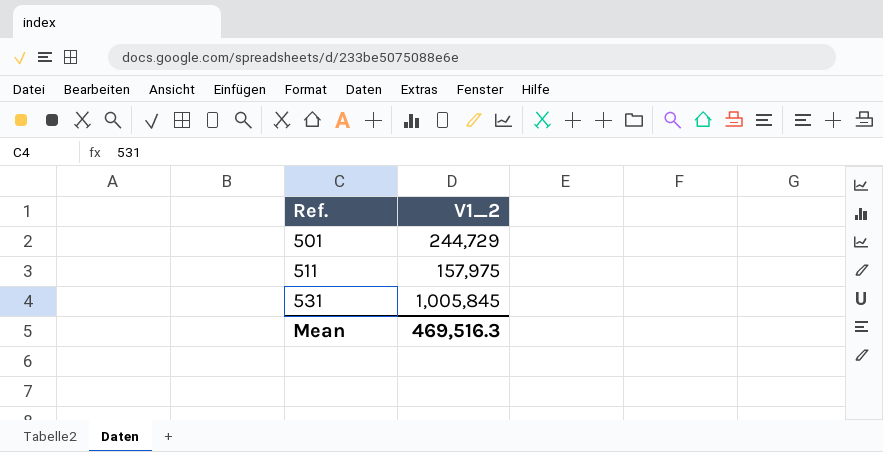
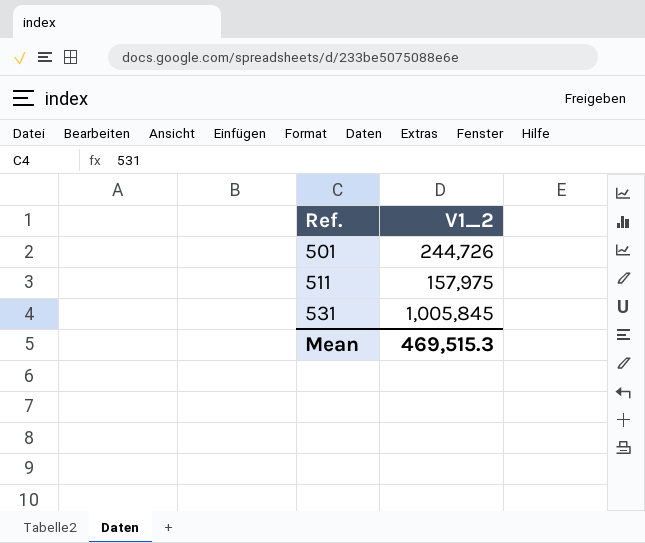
501 | V1_2: 244,729 -> 244,726
Mean | V1_2: 469,516.3 -> 469,515.3

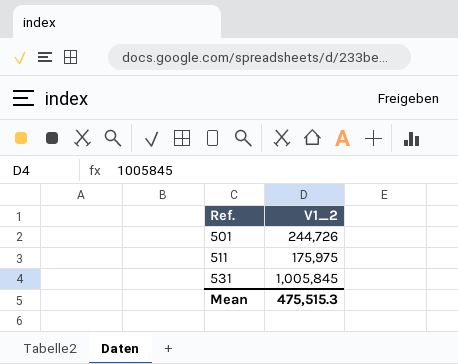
511 | V1_2: 157,975 -> 175,975
Mean | V1_2: 469,515.3 -> 475,515.3

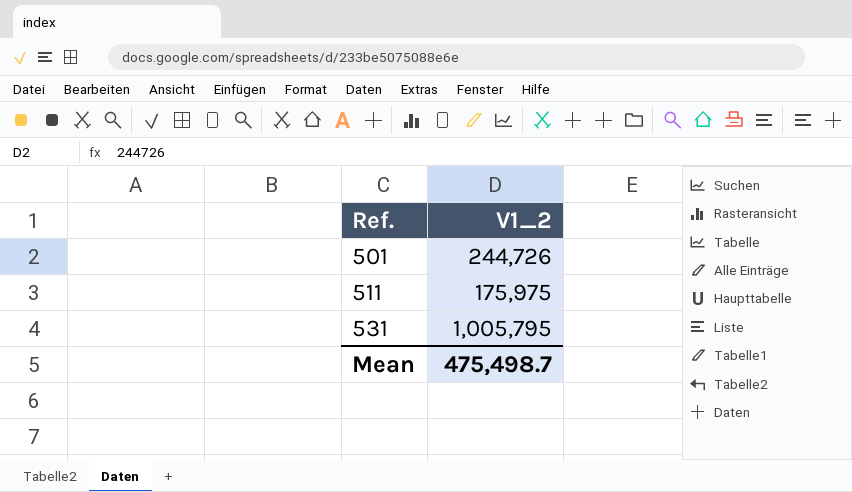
531 | V1_2: 1,005,845 -> 1,005,795
Mean | V1_2: 475,515.3 -> 475,498.7

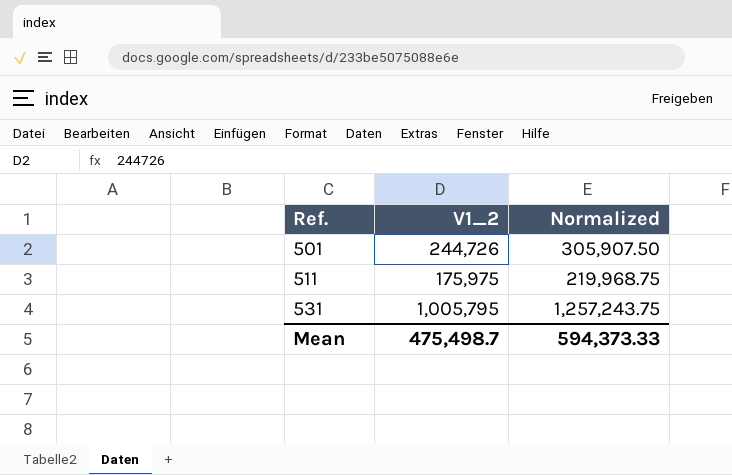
column Normalized | formula: none -> [V1_2] * 1.25

